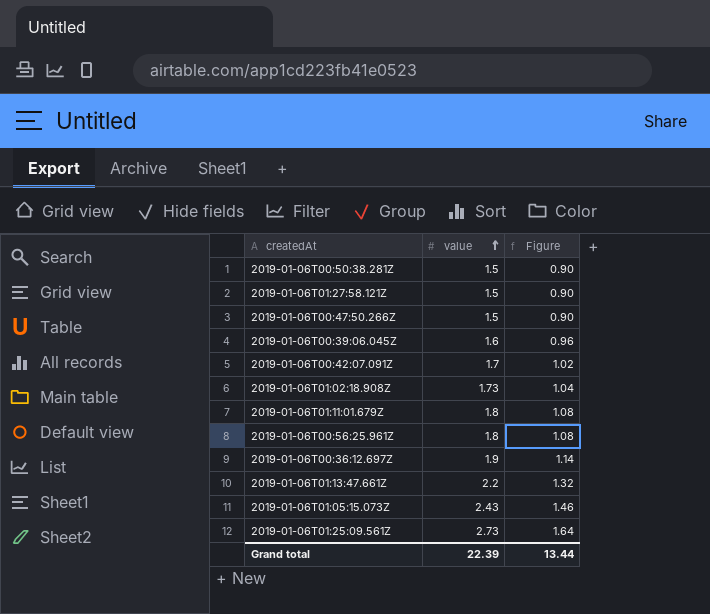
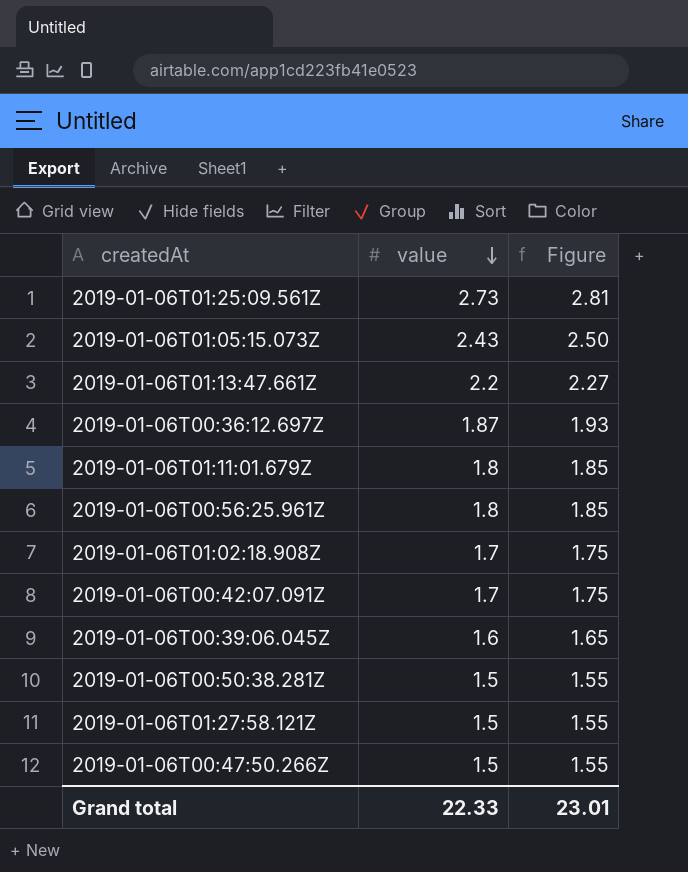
row order: value ascending -> value descending
column Figure | formula: [value] * 0.6 -> [value] * 1.03
2019-01-06T00:36:12.697Z | value: 1.9 -> 1.87
2019-01-06T01:02:18.908Z | value: 1.73 -> 1.7
Grand total | value: 22.39 -> 22.33
Grand total | Figure: 13.44 -> 23.01

